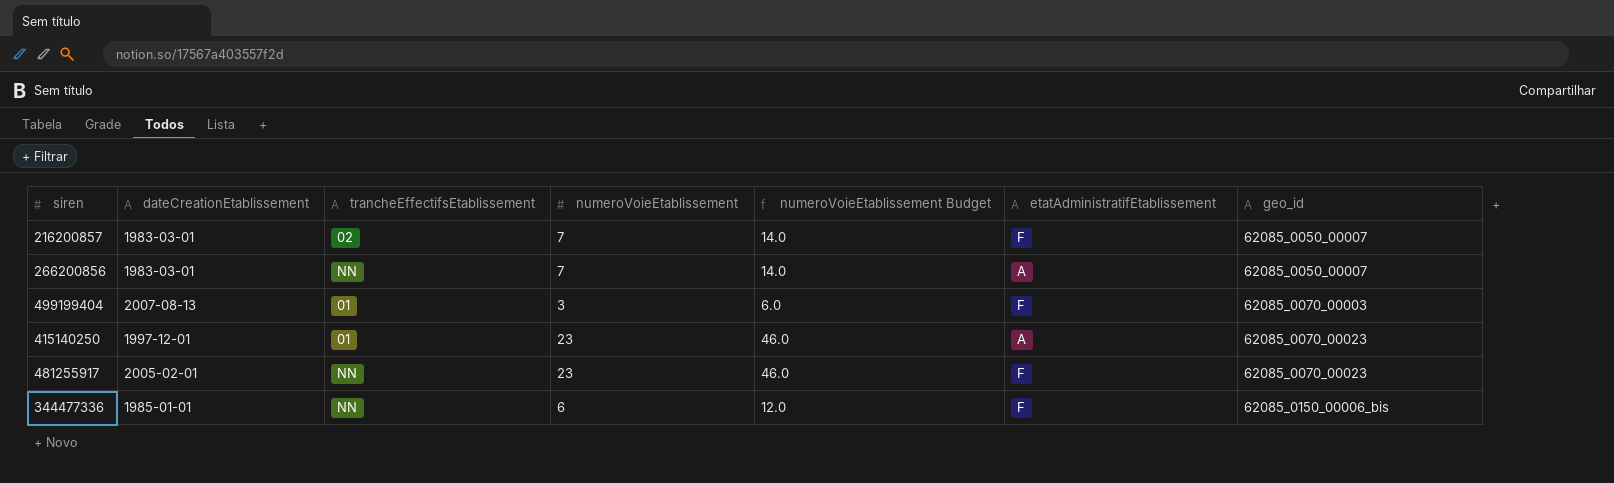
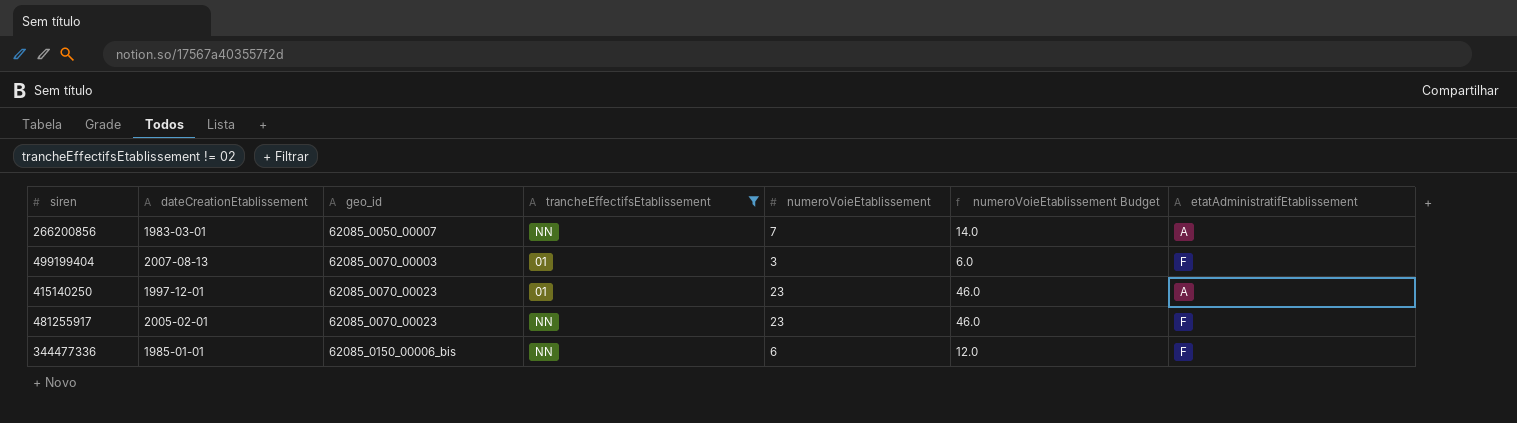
filter: none -> trancheEffectifsEtablissement != 02
column geo_id | position: 7 -> 3

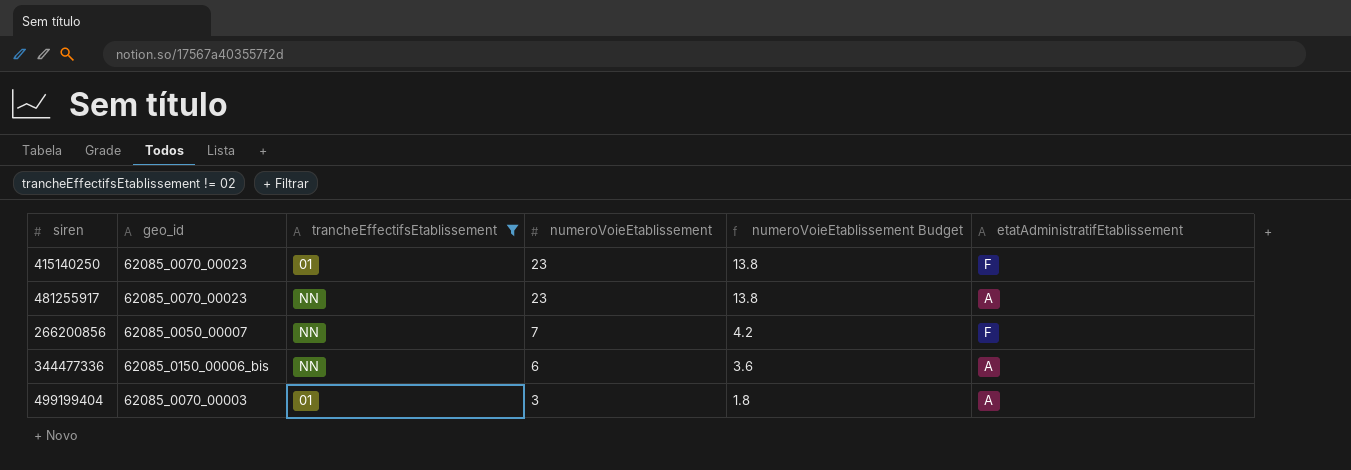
row order: geo_id ascending -> numeroVoieEtablissement descending
column dateCreationEtablissement | position: 2 -> none
column numeroVoieEtablissement Budget | formula: [numeroVoieEtablissement] * 2 -> [numeroVoieEtablissement] * 0.6
415140250 | etatAdministratifEtablissement: A -> F
481255917 | etatAdministratifEtablissement: F -> A
266200856 | etatAdministratifEtablissement: A -> F
344477336 | etatAdministratifEtablissement: F -> A
499199404 | etatAdministratifEtablissement: F -> A

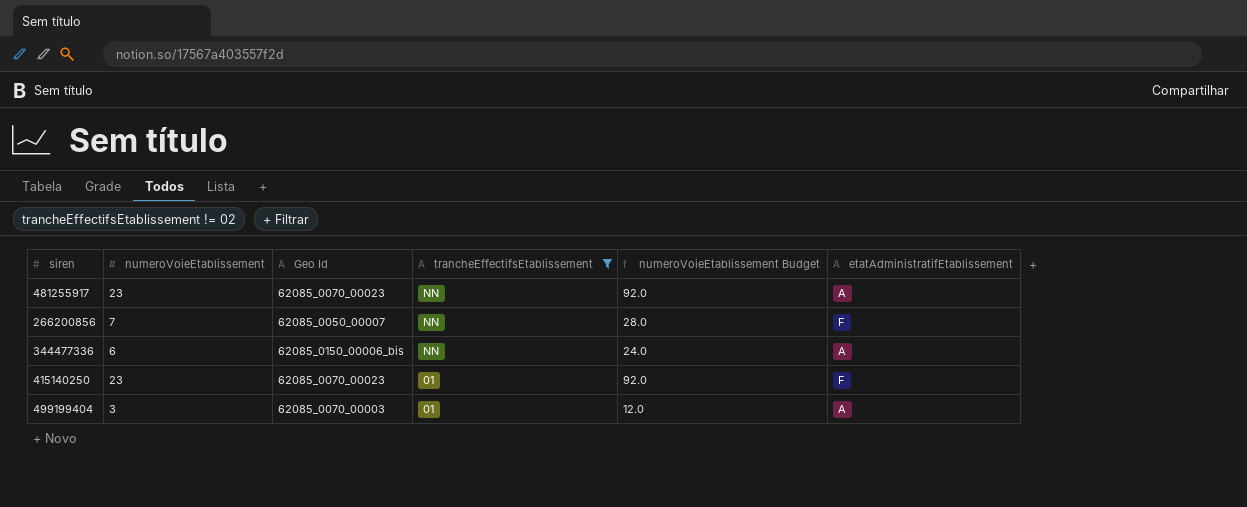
row order: numeroVoieEtablissement descending -> trancheEffectifsEtablissement descending
column numeroVoieEtablissement | position: 4 -> 2
column name: geo_id -> Geo Id
column numeroVoieEtablissement Budget | formula: [numeroVoieEtablissement] * 0.6 -> [numeroVoieEtablissement] * 4

